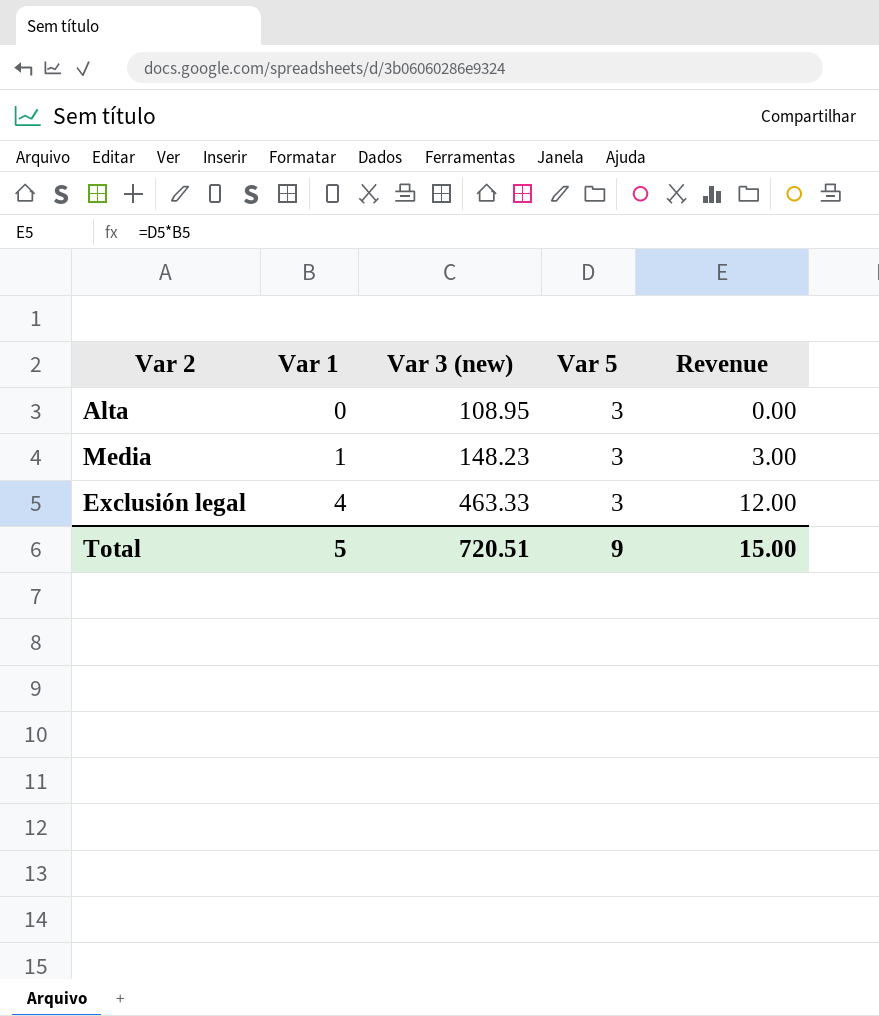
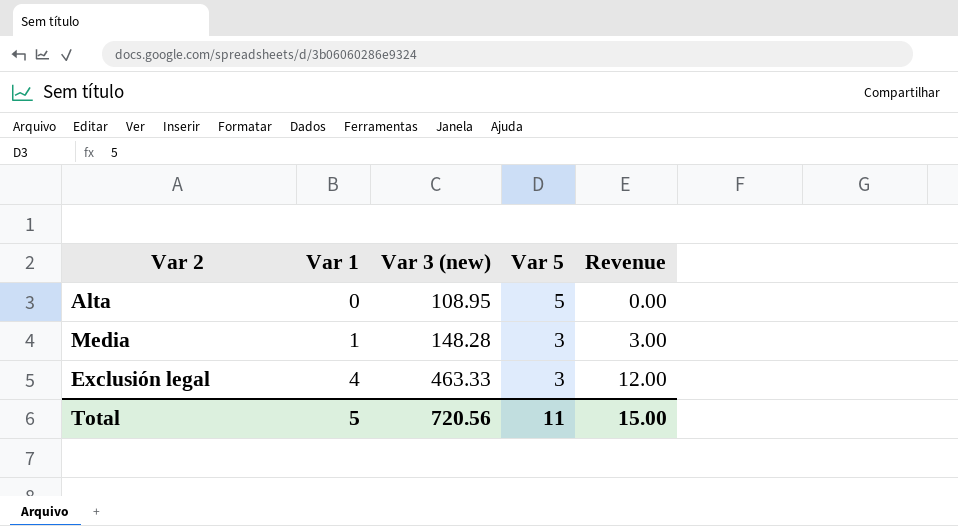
Alta | Var 5: 3 -> 5
Media | Var 3 (new): 148.23 -> 148.28
Total | Var 3 (new): 720.51 -> 720.56
Total | Var 5: 9 -> 11

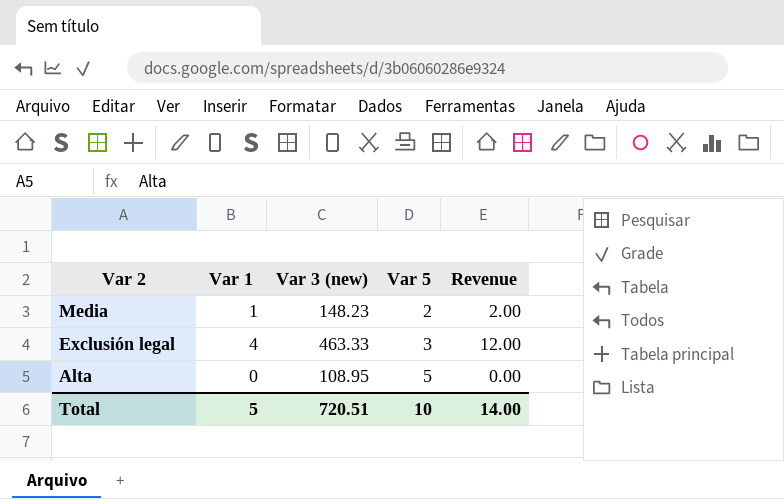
row order: Var 1 ascending -> Var 2 descending
Media | Var 3 (new): 148.28 -> 148.23
Media | Var 5: 3 -> 2
Media | Revenue: 3.00 -> 2.00
Total | Var 3 (new): 720.56 -> 720.51
Total | Var 5: 11 -> 10
Total | Revenue: 15.00 -> 14.00

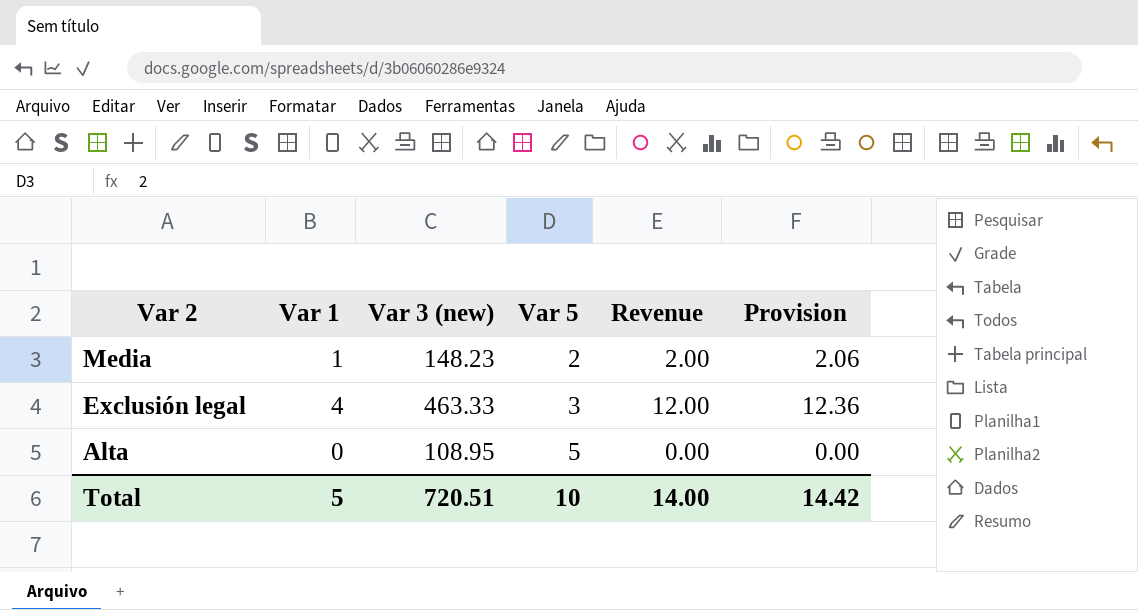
column Provision | formula: none -> [Revenue] * 1.03

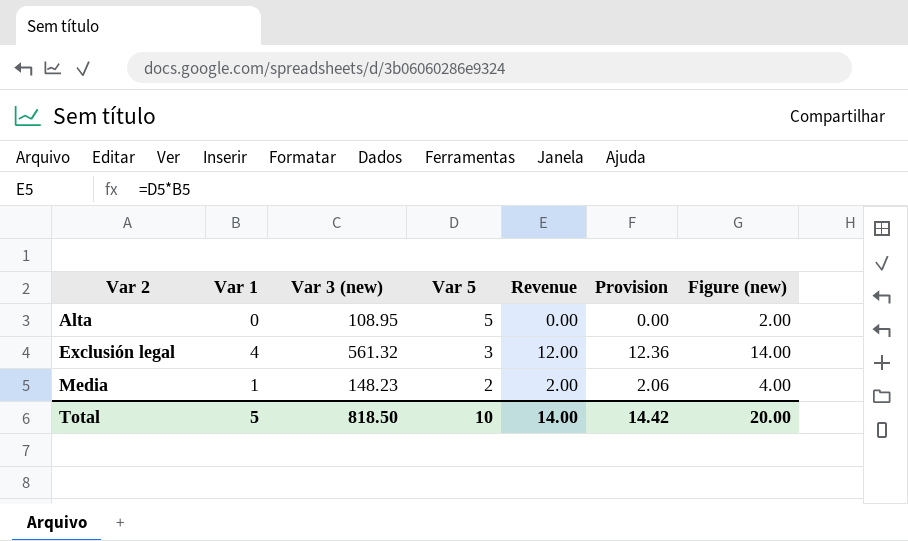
row order: Var 2 descending -> Var 2 ascending
column Figure (new) | formula: none -> [Revenue] + 2
Exclusión legal | Var 3 (new): 463.33 -> 561.32
Total | Var 3 (new): 720.51 -> 818.50

